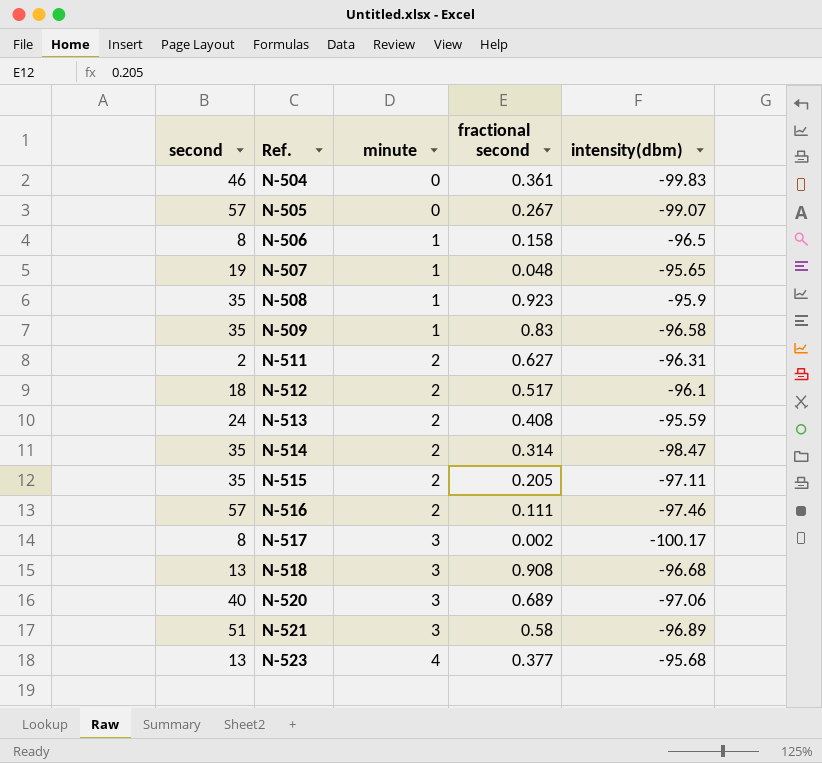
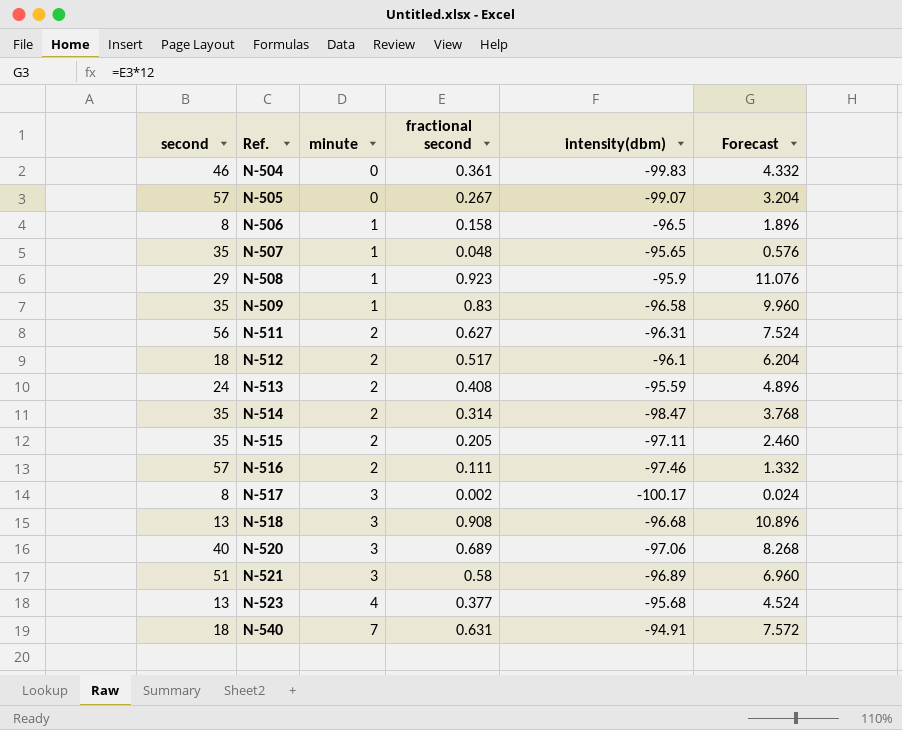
column Forecast | formula: none -> [fractional second] * 12
N-507 | second: 19 -> 35
N-508 | second: 35 -> 29
N-511 | second: 2 -> 56
row N-540: none -> 18 | 7 | 0.631 | -94.91 | 7.572

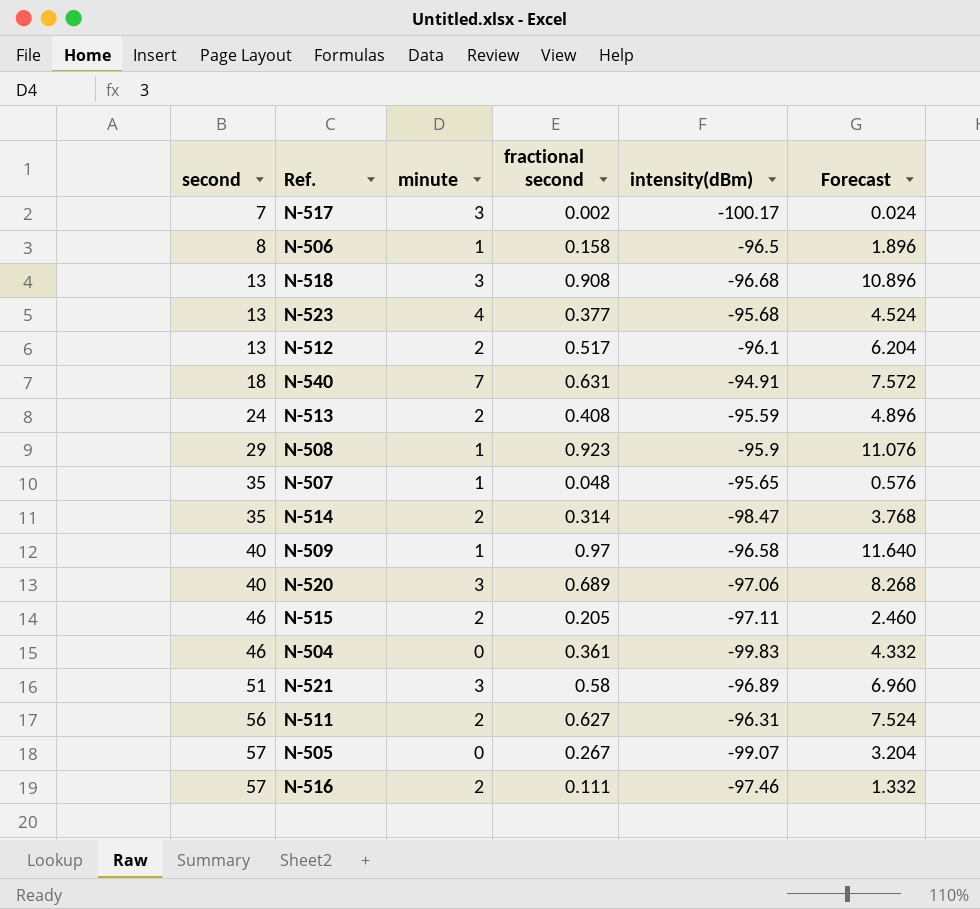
row order: Ref. ascending -> second ascending
column name: intensity(dbm) -> intensity(dBm)
N-517 | second: 8 -> 7
N-512 | second: 18 -> 13
N-509 | second: 35 -> 40
N-509 | fractional second: 0.83 -> 0.97
N-509 | Forecast: 9.960 -> 11.640
N-515 | second: 35 -> 46

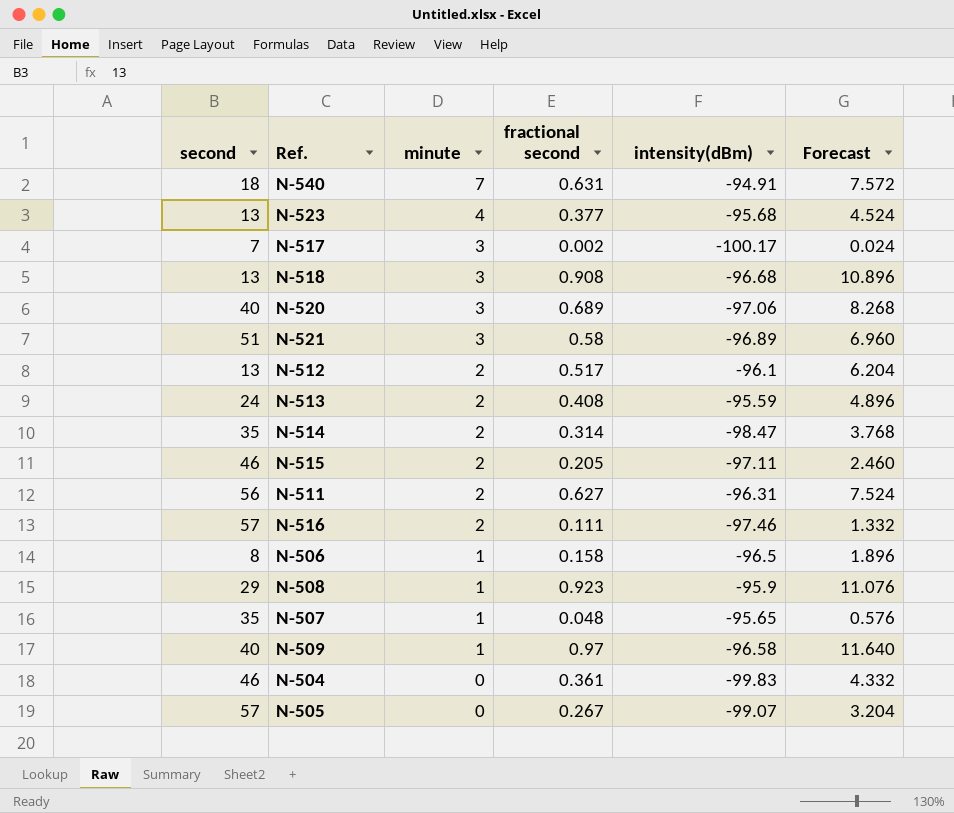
row order: second ascending -> minute descending

